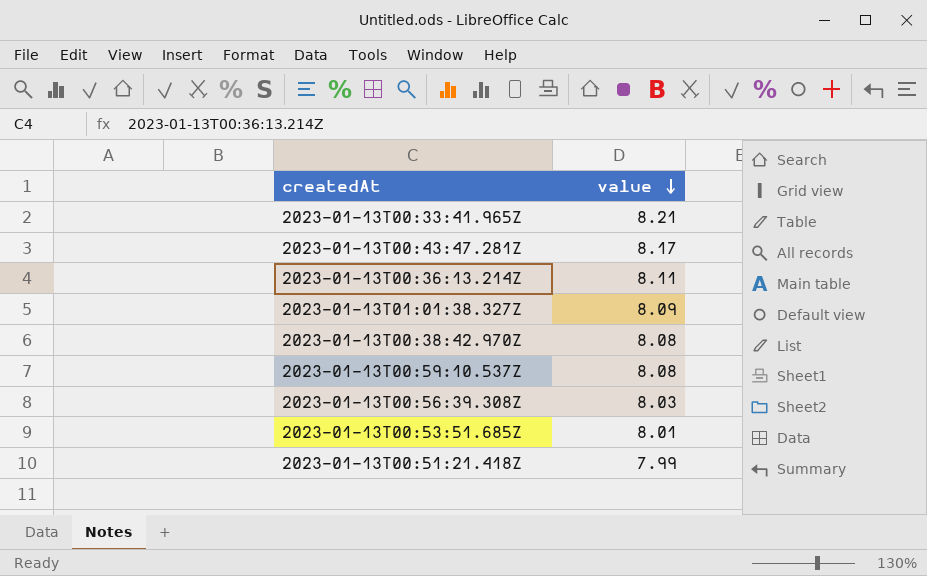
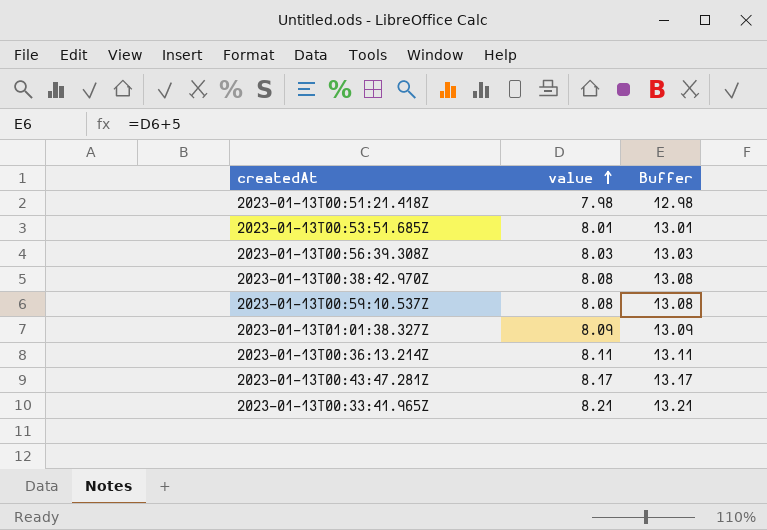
row order: value descending -> value ascending
column Buffer | formula: none -> [value] + 5
2023-01-13T00:51:21.418Z | value: 7.99 -> 7.98

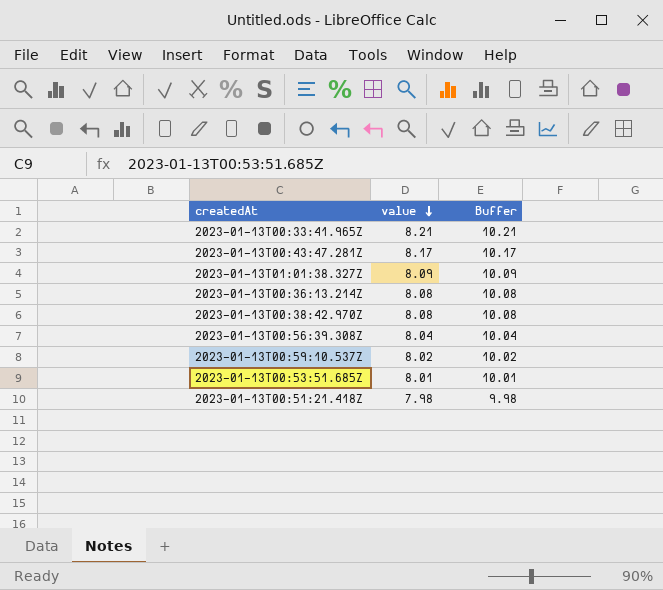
row order: value ascending -> value descending
column Buffer | formula: [value] + 5 -> [value] + 2
2023-01-13T00:36:13.214Z | value: 8.11 -> 8.08
2023-01-13T00:56:39.308Z | value: 8.03 -> 8.04
2023-01-13T00:59:10.537Z | value: 8.08 -> 8.02

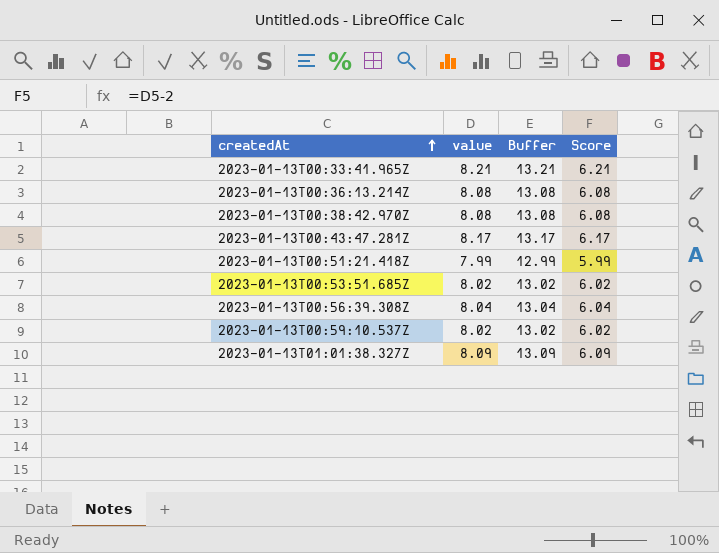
row order: value descending -> createdAt ascending
column Buffer | formula: [value] + 2 -> [value] + 5
column Score | formula: none -> [value] - 2
2023-01-13T00:51:21.418Z | value: 7.98 -> 7.99
2023-01-13T00:53:51.685Z | value: 8.01 -> 8.02

